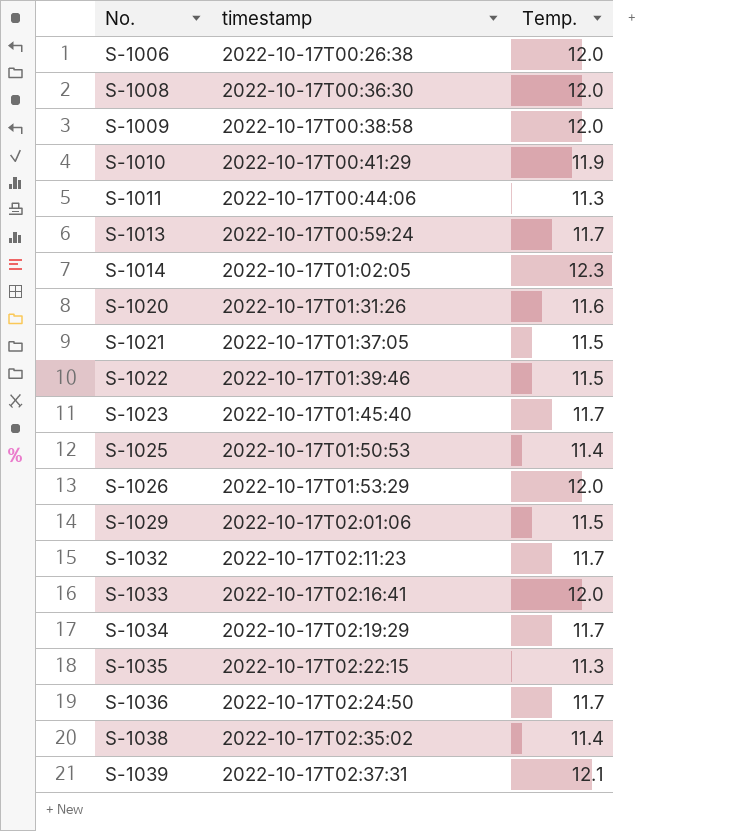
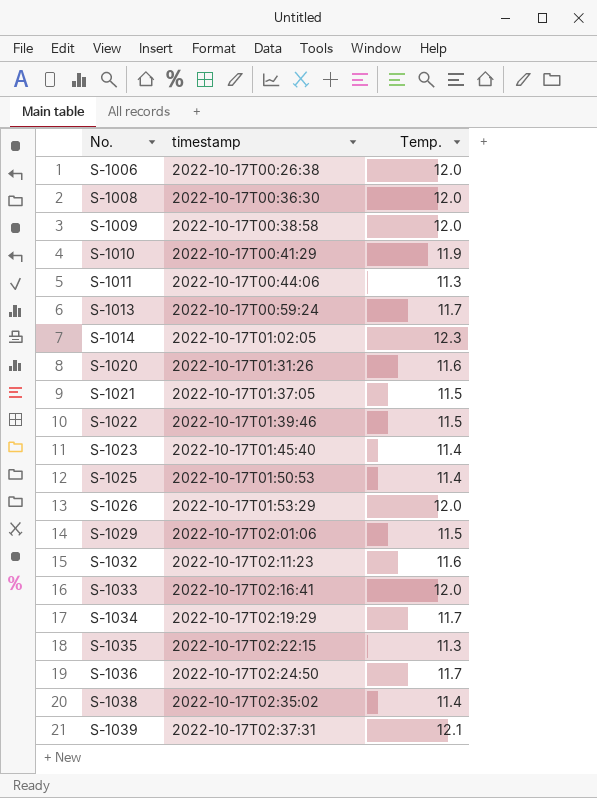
S-1023 | Temp.: 11.7 -> 11.4
S-1032 | Temp.: 11.7 -> 11.6

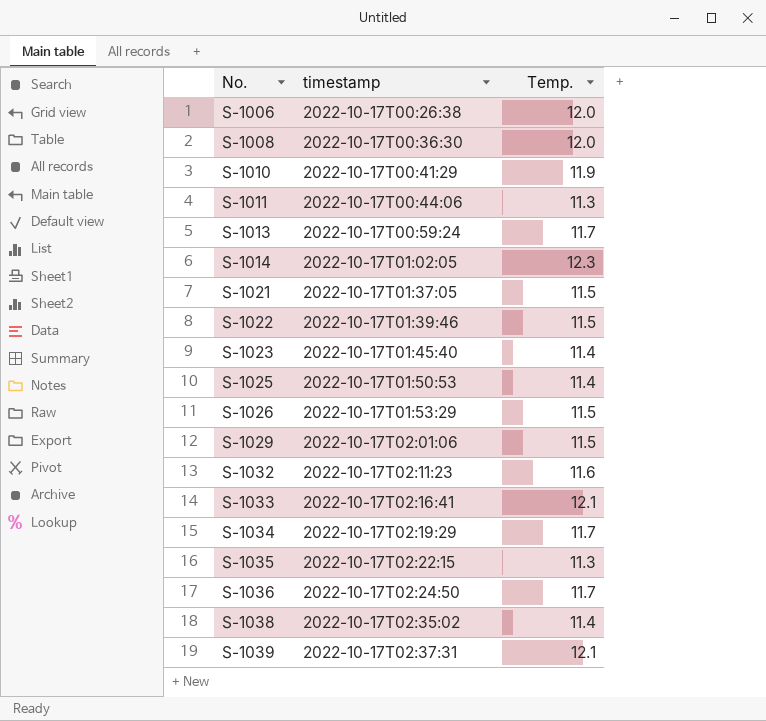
row S-1009: 2022-10-17T00:38:58 | 12.0 -> none
row S-1020: 2022-10-17T01:31:26 | 11.6 -> none
S-1026 | Temp.: 12.0 -> 11.5
S-1033 | Temp.: 12.0 -> 12.1

